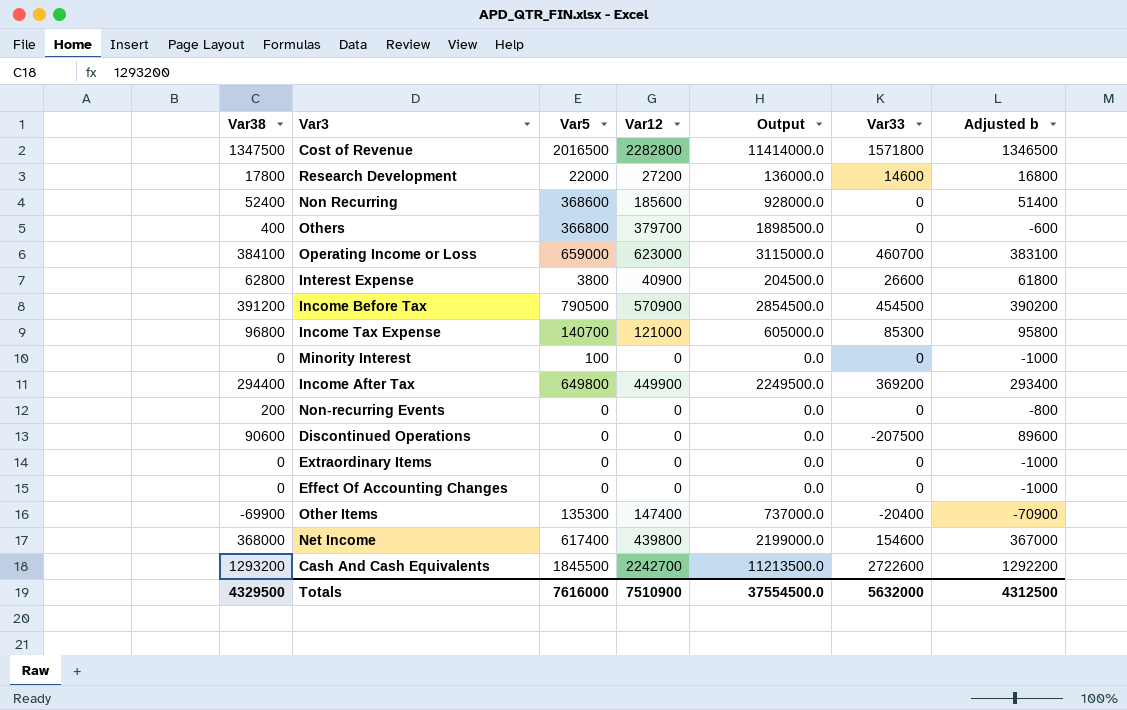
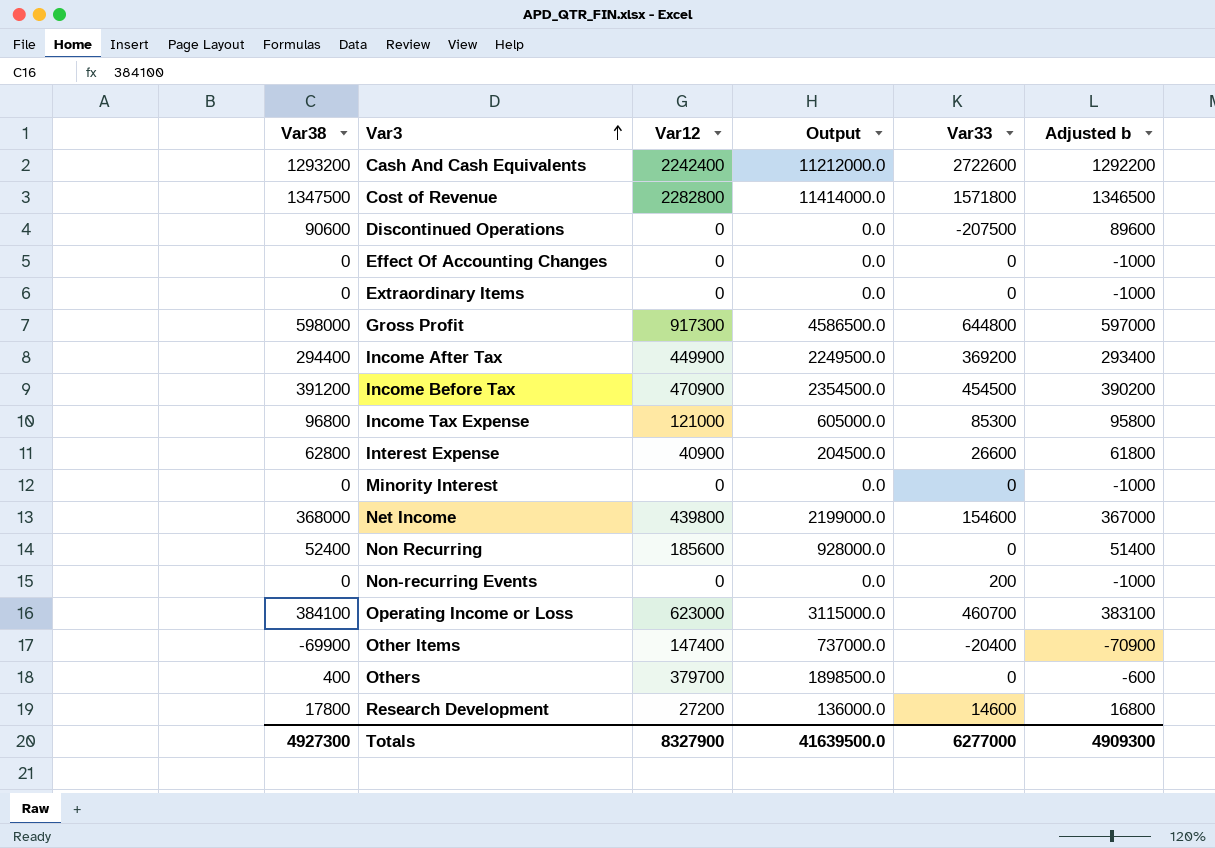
row order: none -> Var3 ascending
column Var5 | position: 3 -> none
Cash And Cash Equivalents | Var12: 2242700 -> 2242400
Cash And Cash Equivalents | Output: 11213500.0 -> 11212000.0
row Gross Profit: none -> 598000 | 917300 | 4586500.0 | 644800 | 597000
Income Before Tax | Var12: 570900 -> 470900
Income Before Tax | Output: 2854500.0 -> 2354500.0
Non-recurring Events | Var38: 200 -> 0
Non-recurring Events | Var33: 0 -> 200
Non-recurring Events | Adjusted b: -800 -> -1000
Totals | Var38: 4329500 -> 4927300
Totals | Var12: 7510900 -> 8327900
Totals | Output: 37554500.0 -> 41639500.0
Totals | Var33: 5632000 -> 6277000
Totals | Adjusted b: 4312500 -> 4909300

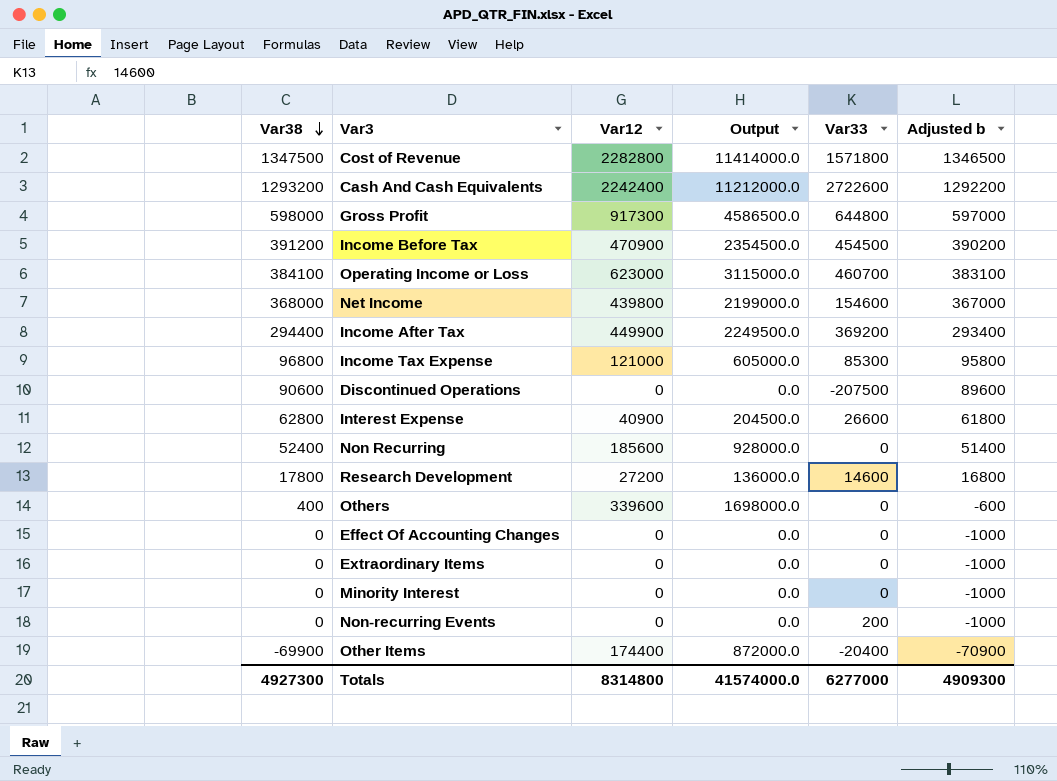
row order: Var3 ascending -> Var38 descending
Others | Var12: 379700 -> 339600
Others | Output: 1898500.0 -> 1698000.0
Other Items | Var12: 147400 -> 174400
Other Items | Output: 737000.0 -> 872000.0
Totals | Var12: 8327900 -> 8314800
Totals | Output: 41639500.0 -> 41574000.0

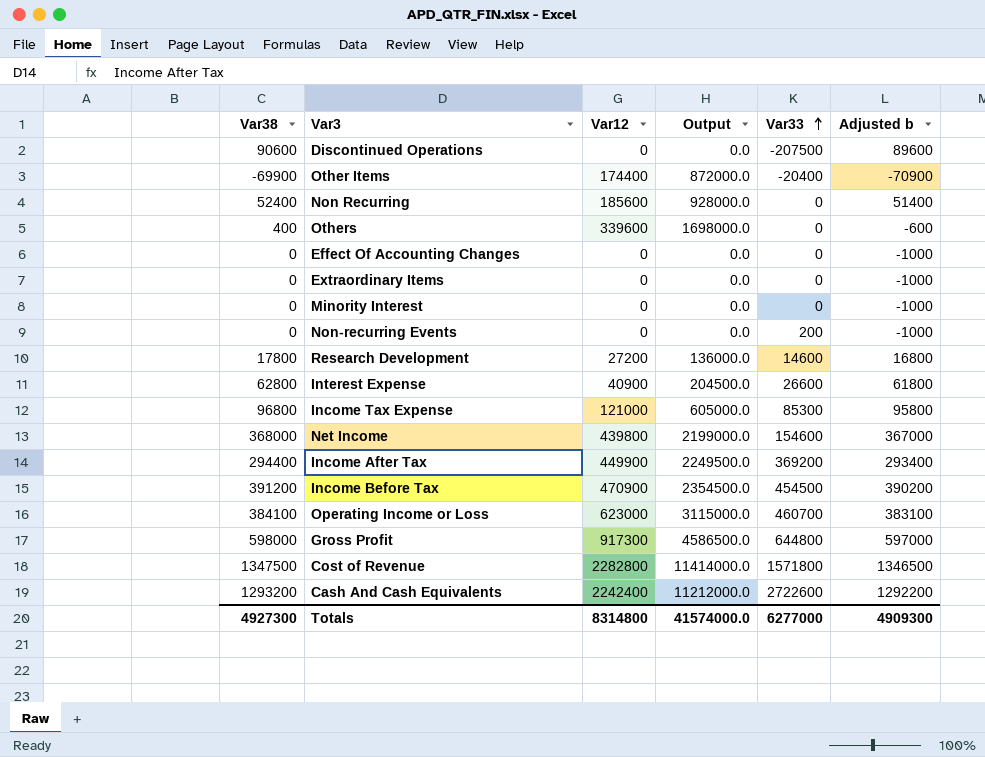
row order: Var38 descending -> Var33 ascending

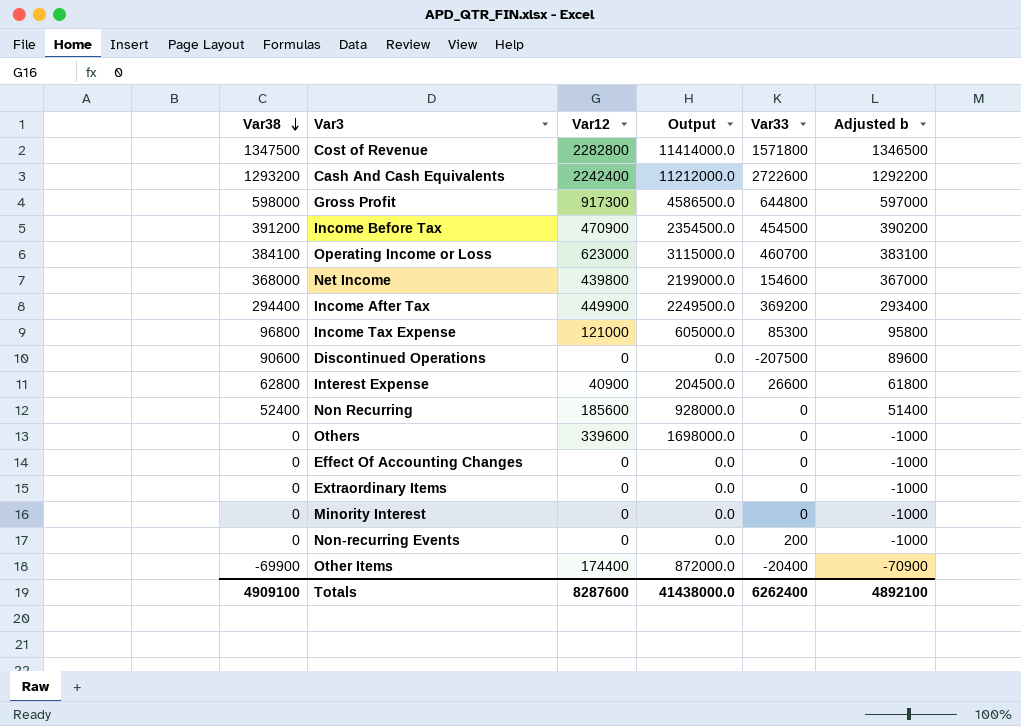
row order: Var33 ascending -> Var38 descending
row Research Development: 17800 | 27200 | 136000.0 | 14600 | 16800 -> none
Others | Var38: 400 -> 0
Others | Adjusted b: -600 -> -1000
Totals | Var38: 4927300 -> 4909100
Totals | Var12: 8314800 -> 8287600
Totals | Output: 41574000.0 -> 41438000.0
Totals | Var33: 6277000 -> 6262400
Totals | Adjusted b: 4909300 -> 4892100

